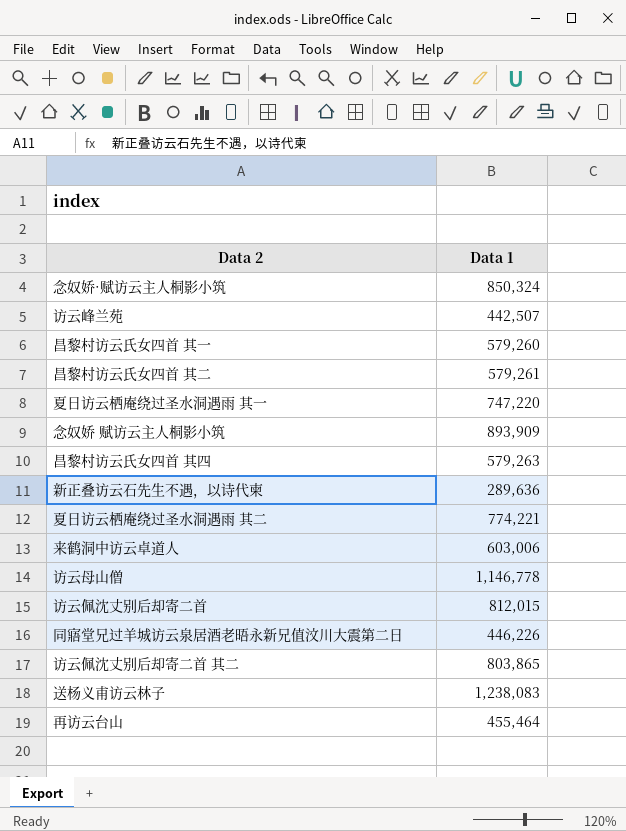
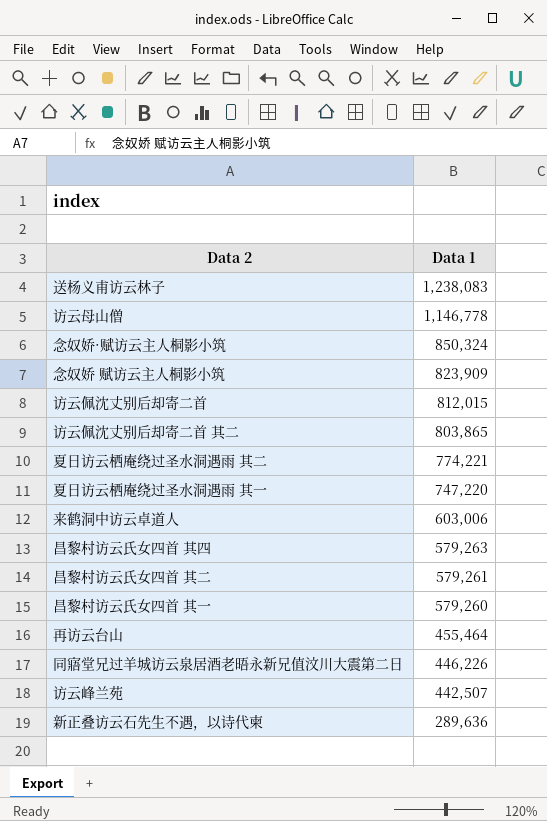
row order: none -> Data 1 descending
念奴娇 赋访云主人桐影小筑 | Data 1: 893,909 -> 823,909

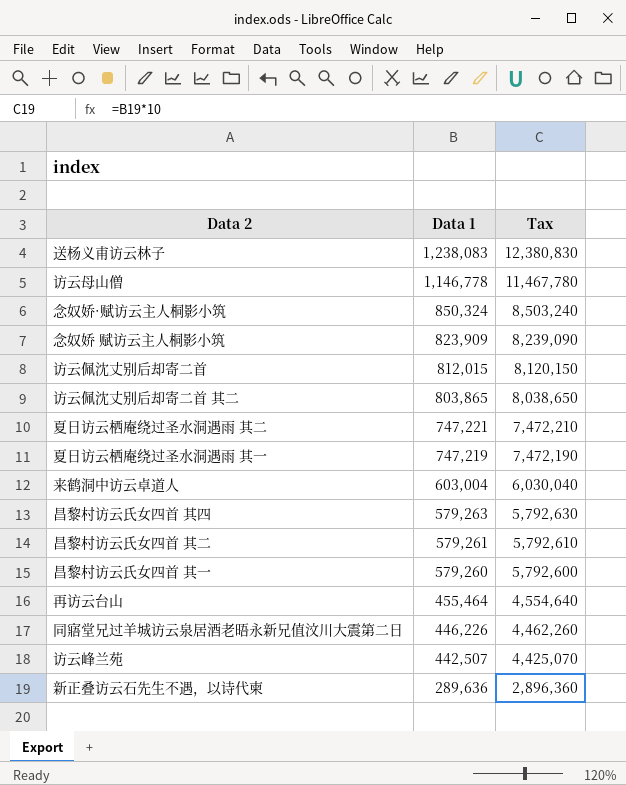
column Tax | formula: none -> [Data 1] * 10
夏日访云栖庵绕过圣水洞遇雨 其二 | Data 1: 774,221 -> 747,221
夏日访云栖庵绕过圣水洞遇雨 其一 | Data 1: 747,220 -> 747,219
来鹤洞中访云卓道人 | Data 1: 603,006 -> 603,004

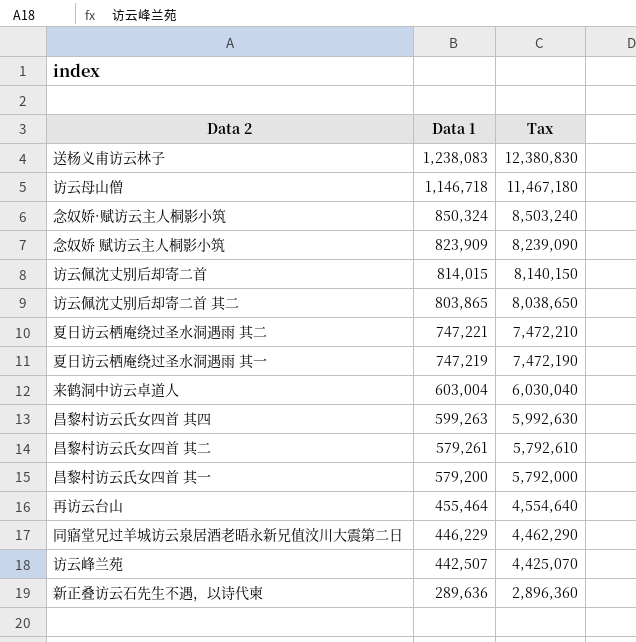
访云母山僧 | Data 1: 1,146,778 -> 1,146,718
访云母山僧 | Tax: 11,467,780 -> 11,467,180
访云佩沈丈别后却寄二首 | Data 1: 812,015 -> 814,015
访云佩沈丈别后却寄二首 | Tax: 8,120,150 -> 8,140,150
昌黎村访云氏女四首 其四 | Data 1: 579,263 -> 599,263
昌黎村访云氏女四首 其四 | Tax: 5,792,630 -> 5,992,630
昌黎村访云氏女四首 其一 | Data 1: 579,260 -> 579,200
昌黎村访云氏女四首 其一 | Tax: 5,792,600 -> 5,792,000
同寤堂兄过羊城访云泉居酒老晤永新兄值汶川大震第二日 | Data 1: 446,226 -> 446,229
同寤堂兄过羊城访云泉居酒老晤永新兄值汶川大震第二日 | Tax: 4,462,260 -> 4,462,290

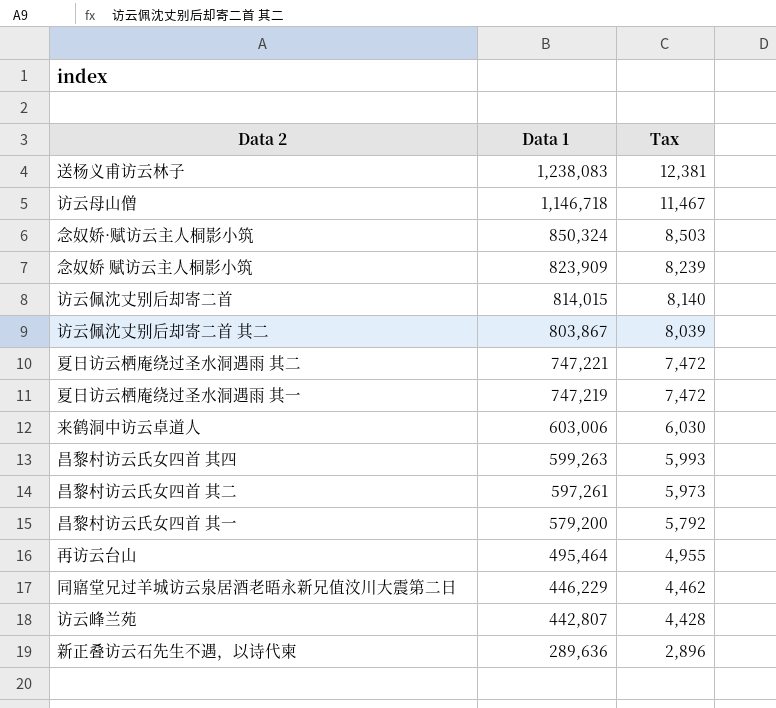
column Tax | formula: [Data 1] * 10 -> [Data 1] * 0.01
访云佩沈丈别后却寄二首 其二 | Data 1: 803,865 -> 803,867
来鹤洞中访云卓道人 | Data 1: 603,004 -> 603,006
昌黎村访云氏女四首 其二 | Data 1: 579,261 -> 597,261
再访云台山 | Data 1: 455,464 -> 495,464
访云峰兰苑 | Data 1: 442,507 -> 442,807

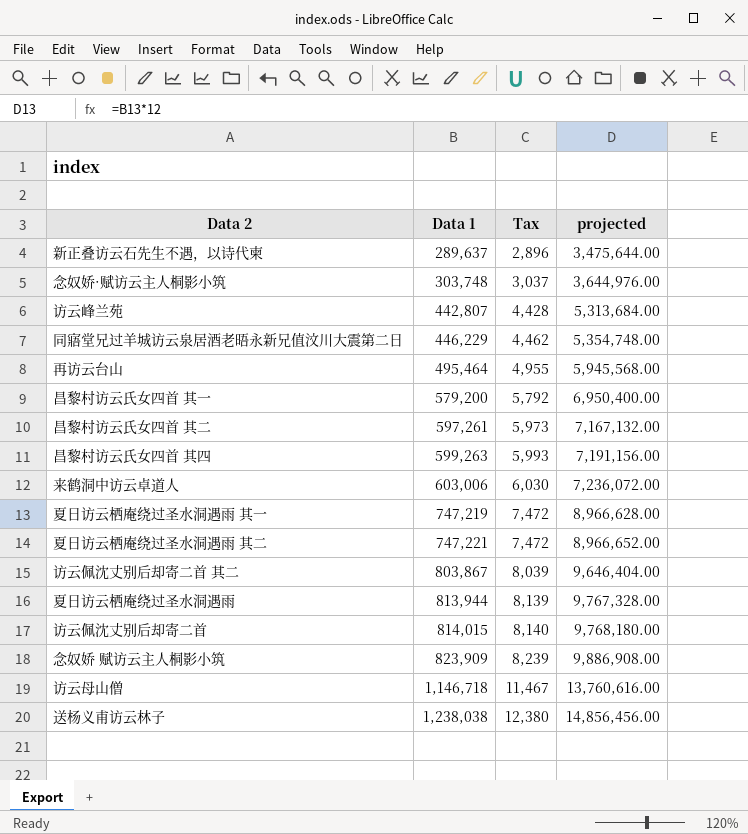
row order: Data 1 descending -> Data 1 ascending
column projected | formula: none -> [Data 1] * 12
新正叠访云石先生不遇，以诗代柬 | Data 1: 289,636 -> 289,637
念奴娇·赋访云主人桐影小筑 | Data 1: 850,324 -> 303,748
念奴娇·赋访云主人桐影小筑 | Tax: 8,503 -> 3,037
row 夏日访云栖庵绕过圣水洞遇雨: none -> 813,944 | 8,139 | 9,767,328.00
送杨义甫访云林子 | Data 1: 1,238,083 -> 1,238,038
送杨义甫访云林子 | Tax: 12,381 -> 12,380

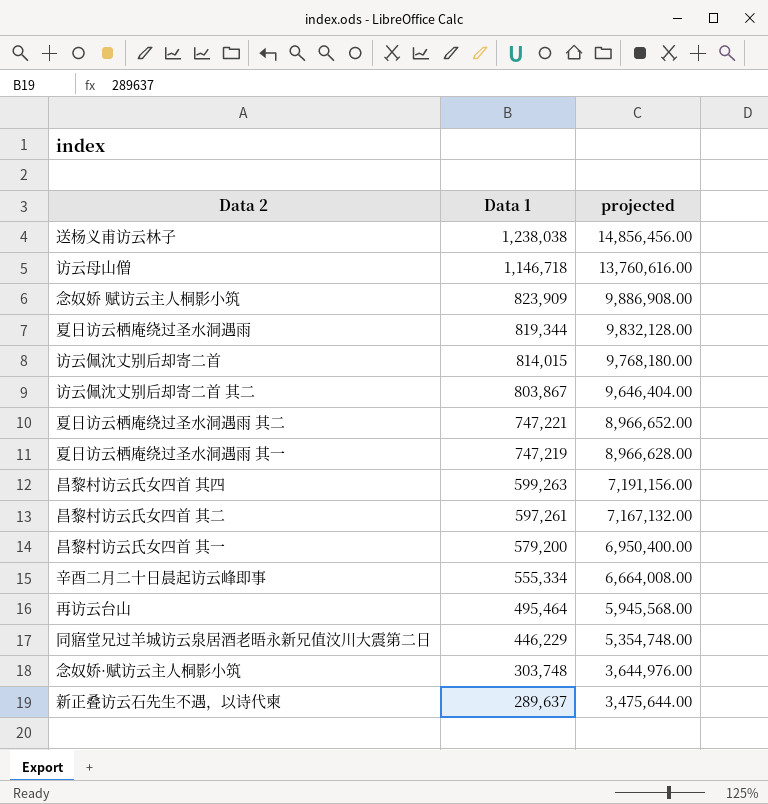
row order: Data 1 ascending -> Data 1 descending
column Tax | formula: [Data 1] * 0.01 -> none
row 访云峰兰苑: 442,807 | 4,428 | 5,313,684.00 -> none
row 来鹤洞中访云卓道人: 603,006 | 6,030 | 7,236,072.00 -> none
夏日访云栖庵绕过圣水洞遇雨 | Data 1: 813,944 -> 819,344
夏日访云栖庵绕过圣水洞遇雨 | projected: 9,767,328.00 -> 9,832,128.00
row 辛酉二月二十日晨起访云峰即事: none -> 555,334 | 6,664,008.00

